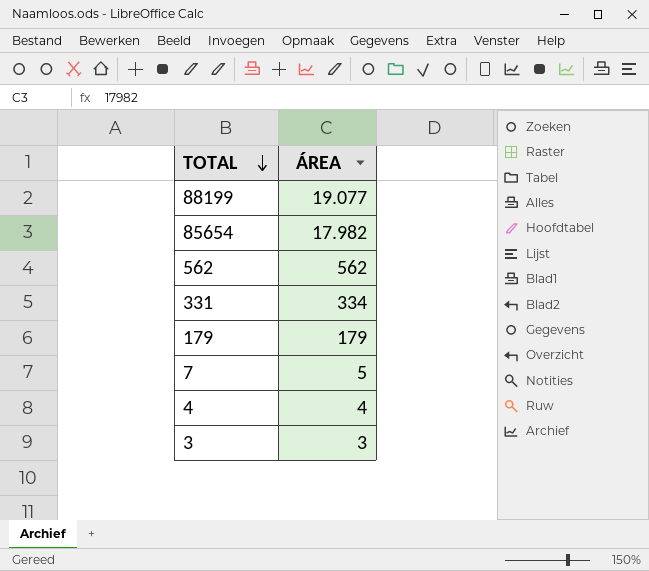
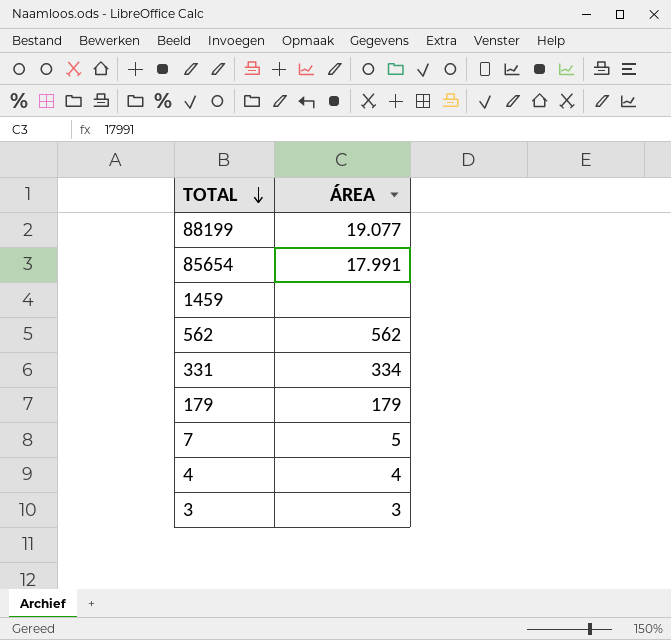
85654 | ÁREA: 17.982 -> 17.991
row 1459: none -> none

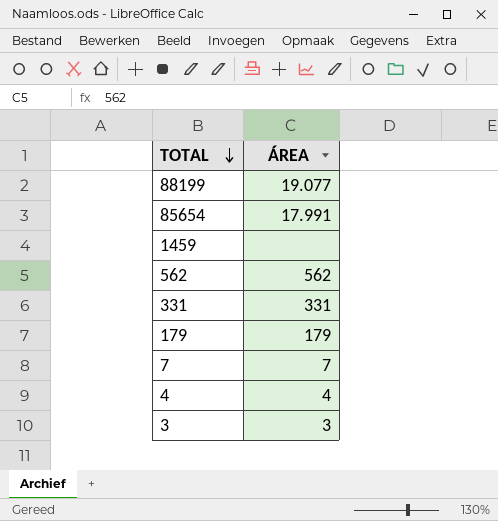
331 | ÁREA: 334 -> 331
7 | ÁREA: 5 -> 7

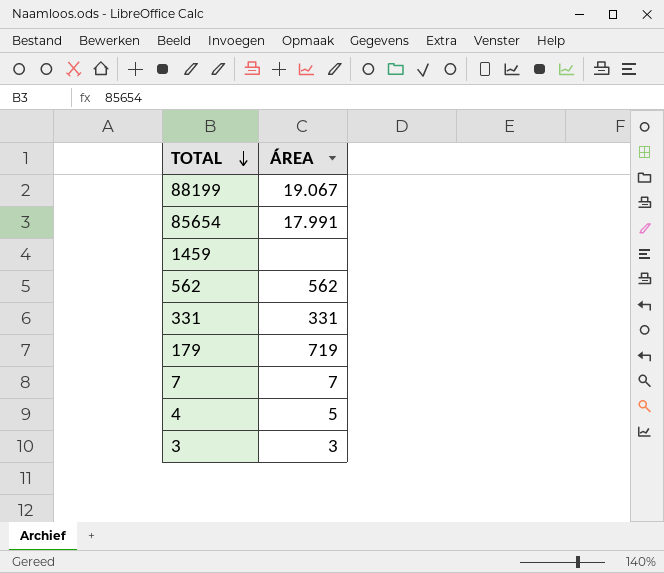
88199 | ÁREA: 19.077 -> 19.067
179 | ÁREA: 179 -> 719
4 | ÁREA: 4 -> 5

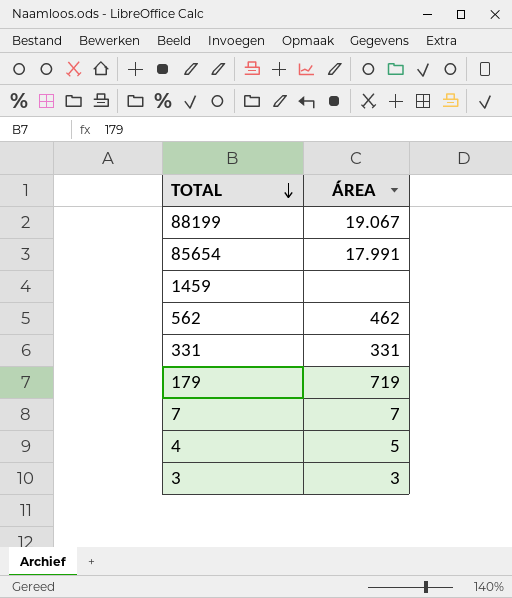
562 | ÁREA: 562 -> 462

